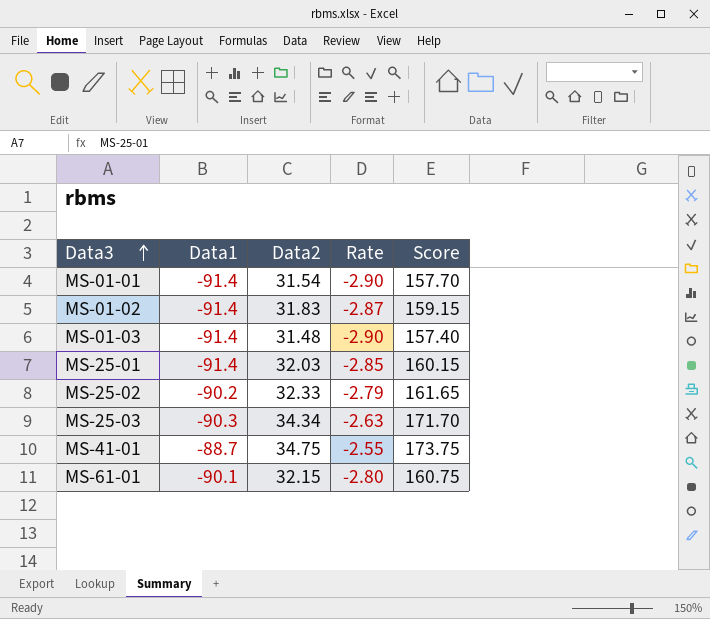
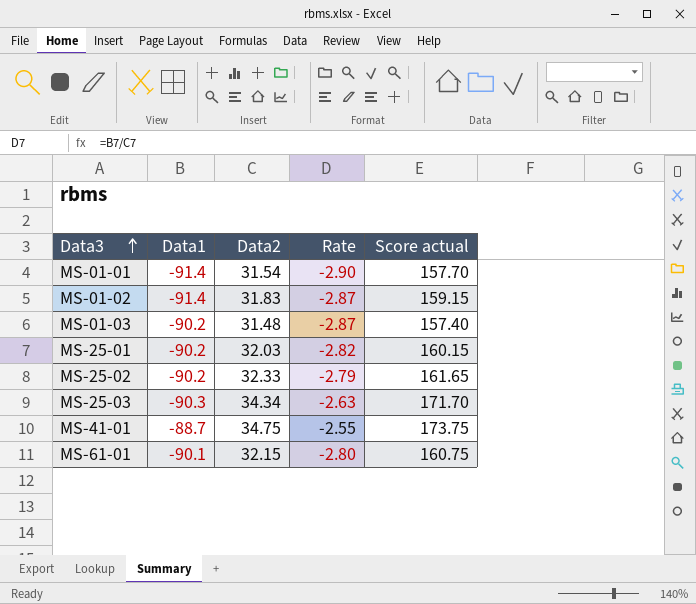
column name: Score -> Score actual
MS-01-03 | Data1: -91.4 -> -90.2
MS-01-03 | Rate: -2.90 -> -2.87
MS-25-01 | Data1: -91.4 -> -90.2
MS-25-01 | Rate: -2.85 -> -2.82

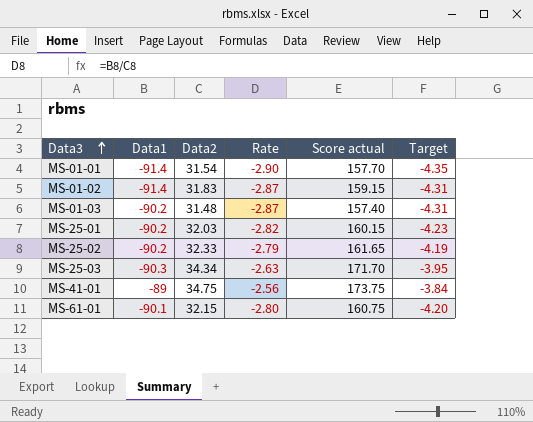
column Target | formula: none -> [Rate] * 1.5
MS-41-01 | Data1: -88.7 -> -89
MS-41-01 | Rate: -2.55 -> -2.56

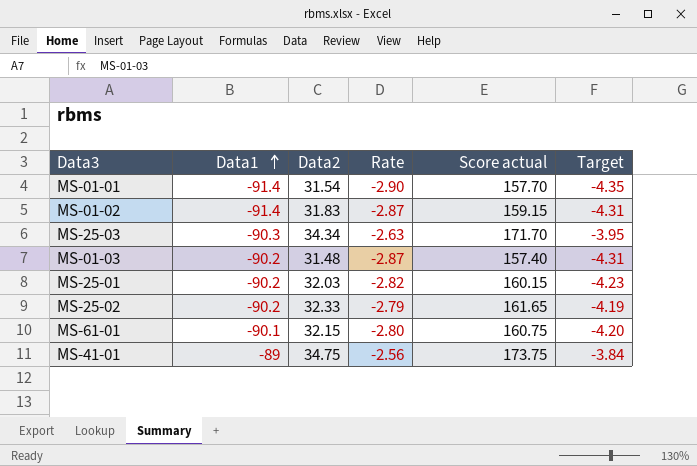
row order: Data3 ascending -> Data1 ascending

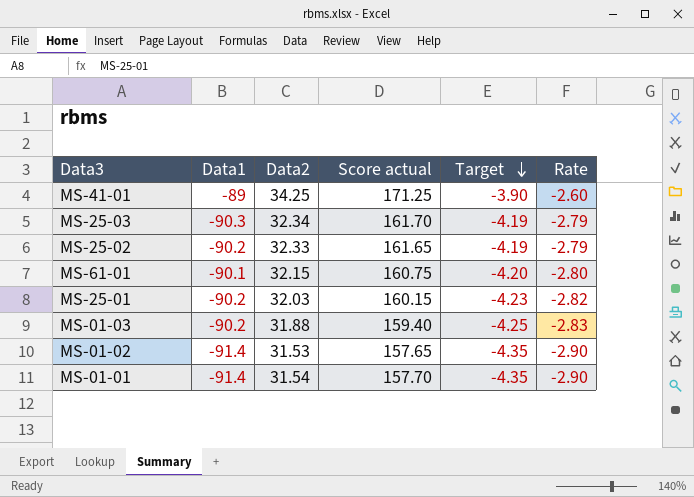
row order: Data1 ascending -> Target descending
column Rate | position: 4 -> 6
MS-41-01 | Data2: 34.75 -> 34.25
MS-41-01 | Score actual: 173.75 -> 171.25
MS-41-01 | Target: -3.84 -> -3.90
MS-41-01 | Rate: -2.56 -> -2.60
MS-25-03 | Data2: 34.34 -> 32.34
MS-25-03 | Score actual: 171.70 -> 161.70
MS-25-03 | Target: -3.95 -> -4.19
MS-25-03 | Rate: -2.63 -> -2.79
MS-01-03 | Data2: 31.48 -> 31.88
MS-01-03 | Score actual: 157.40 -> 159.40
MS-01-03 | Target: -4.31 -> -4.25
MS-01-03 | Rate: -2.87 -> -2.83
MS-01-02 | Data2: 31.83 -> 31.53
MS-01-02 | Score actual: 159.15 -> 157.65
MS-01-02 | Target: -4.31 -> -4.35
MS-01-02 | Rate: -2.87 -> -2.90

